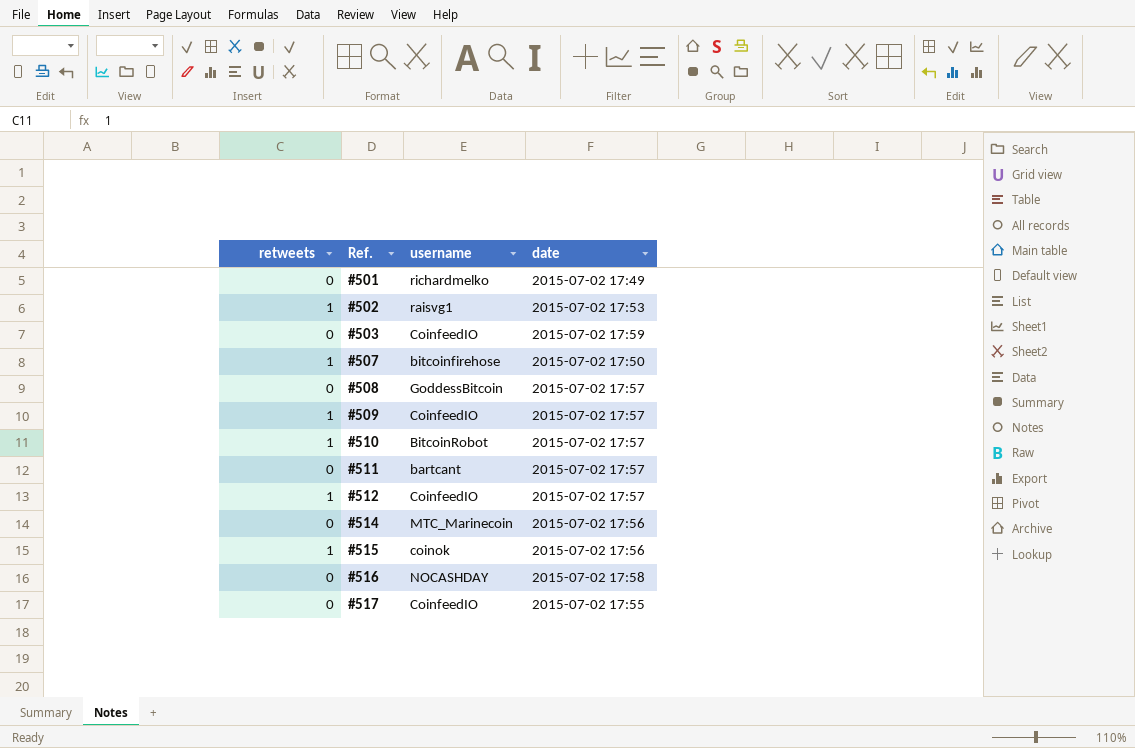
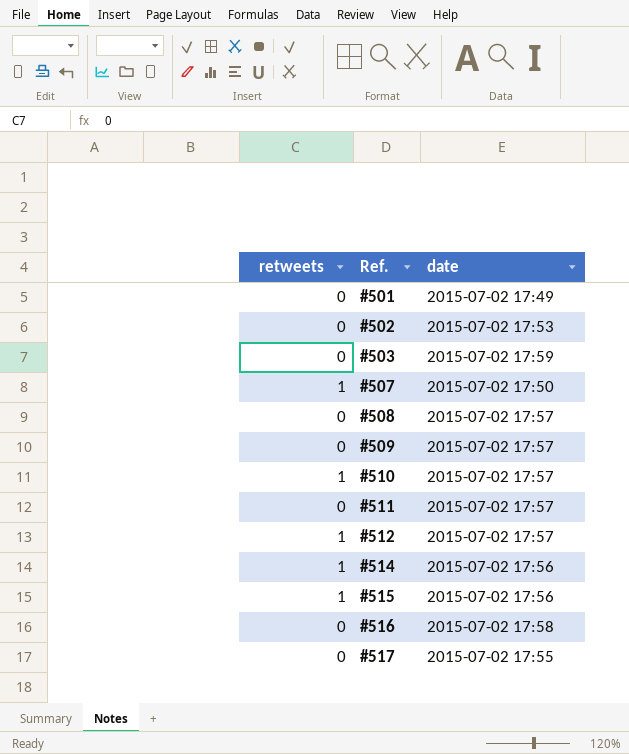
column username | position: 3 -> none
#502 | retweets: 1 -> 0
#509 | retweets: 1 -> 0
#514 | retweets: 0 -> 1

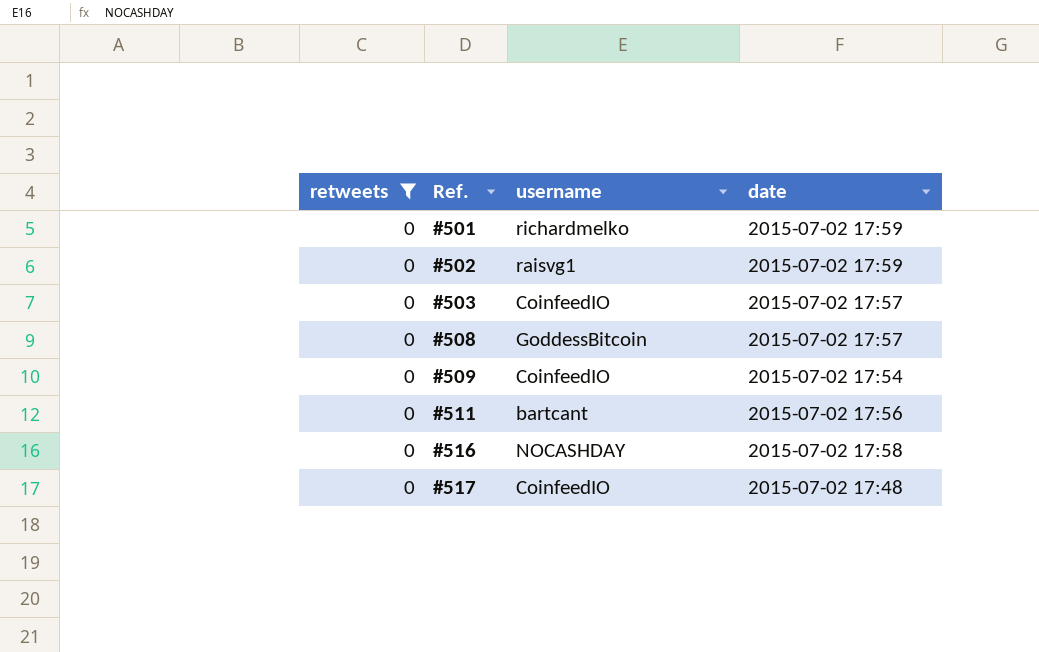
filter: none -> retweets = 0
column username | position: none -> 3
#501 | date: 2015-07-02 17:49 -> 2015-07-02 17:59
#502 | date: 2015-07-02 17:53 -> 2015-07-02 17:59
#503 | date: 2015-07-02 17:59 -> 2015-07-02 17:57
#509 | date: 2015-07-02 17:57 -> 2015-07-02 17:54
#511 | date: 2015-07-02 17:57 -> 2015-07-02 17:56
#517 | date: 2015-07-02 17:55 -> 2015-07-02 17:48

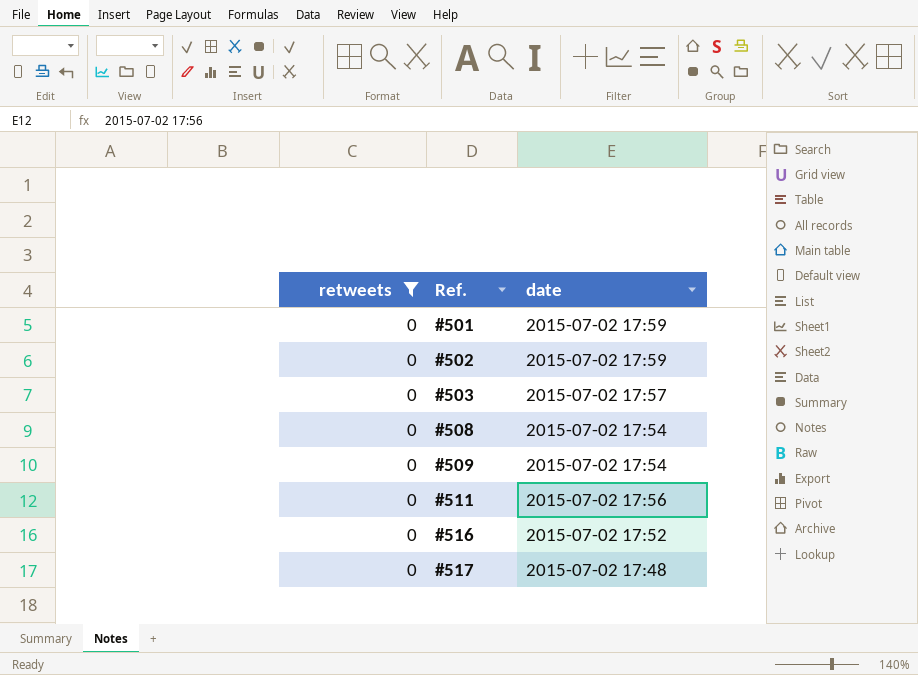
column username | position: 3 -> none
#508 | date: 2015-07-02 17:57 -> 2015-07-02 17:54
#516 | date: 2015-07-02 17:58 -> 2015-07-02 17:52

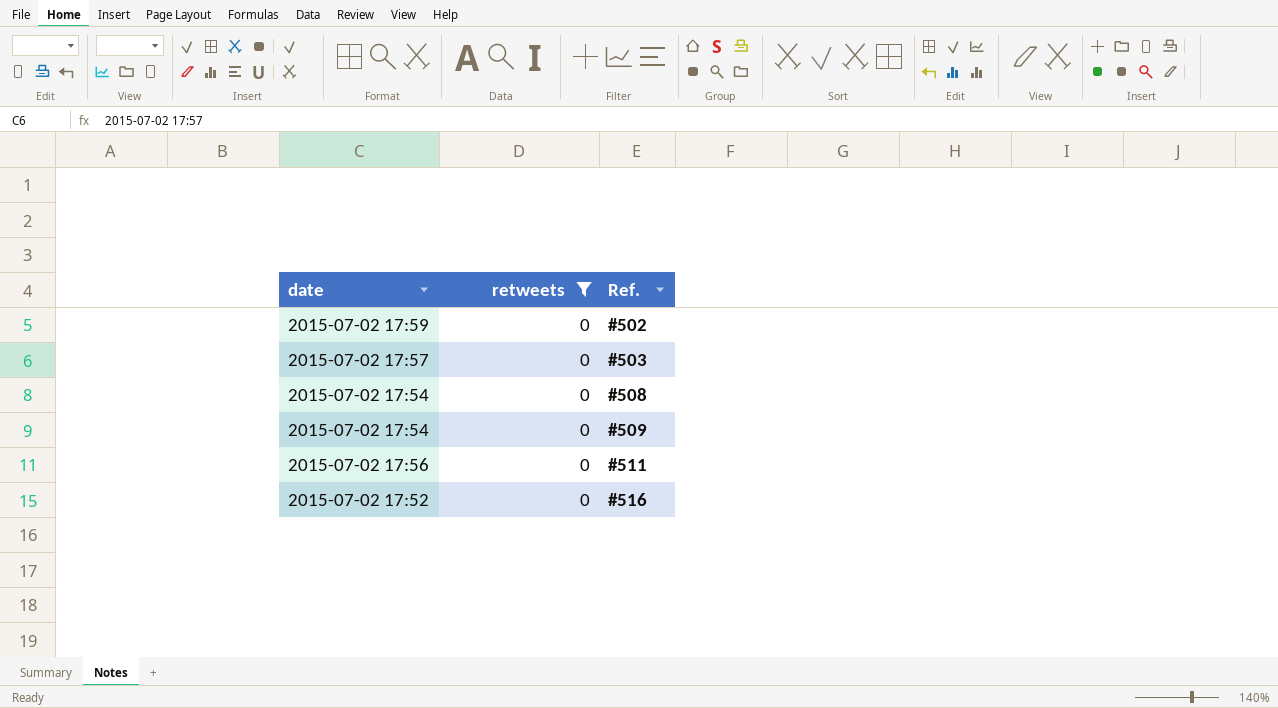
column date | position: 3 -> 1
row #501: 0 | 2015-07-02 17:59 -> none
row #517: 0 | 2015-07-02 17:48 -> none

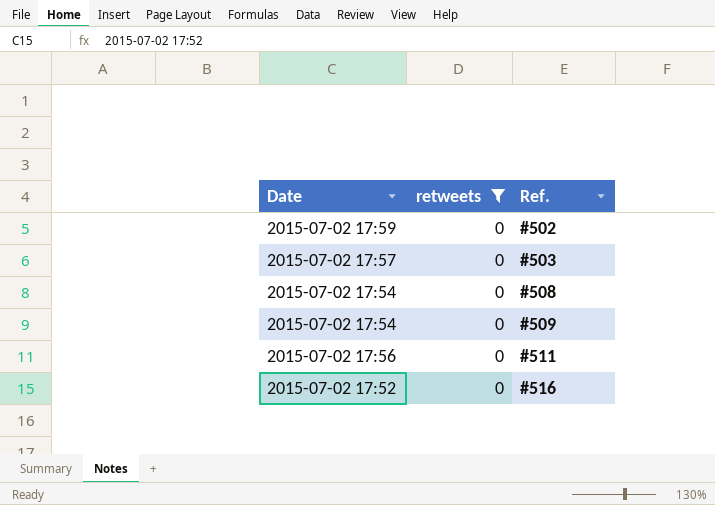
column name: date -> Date

